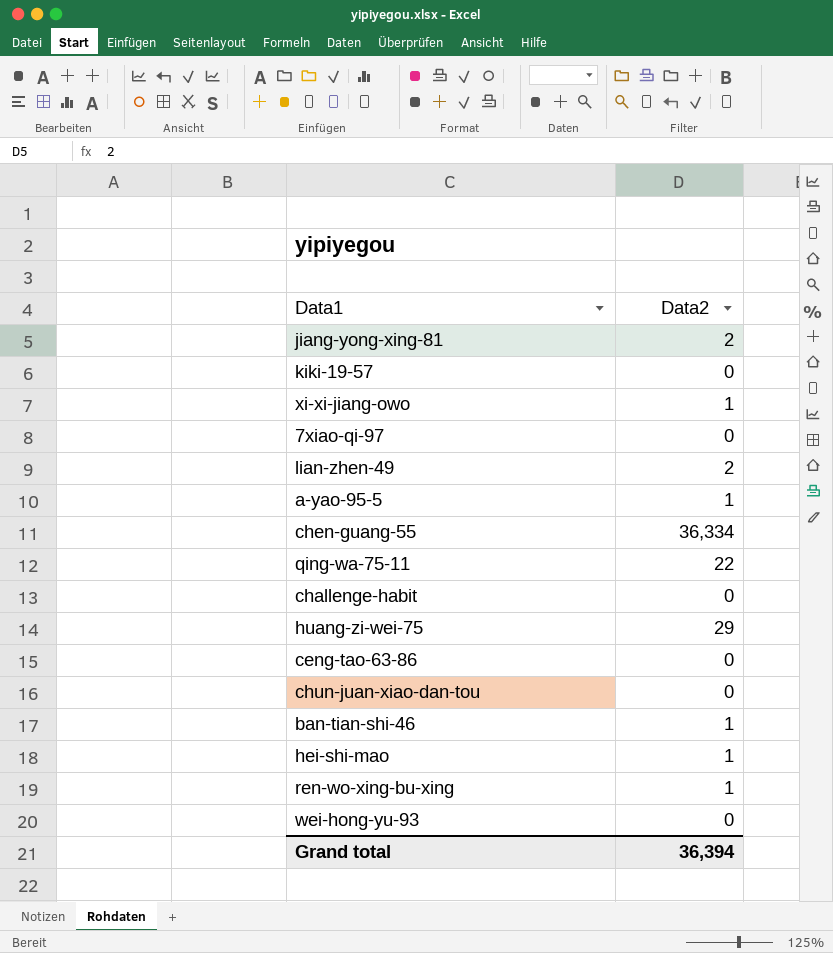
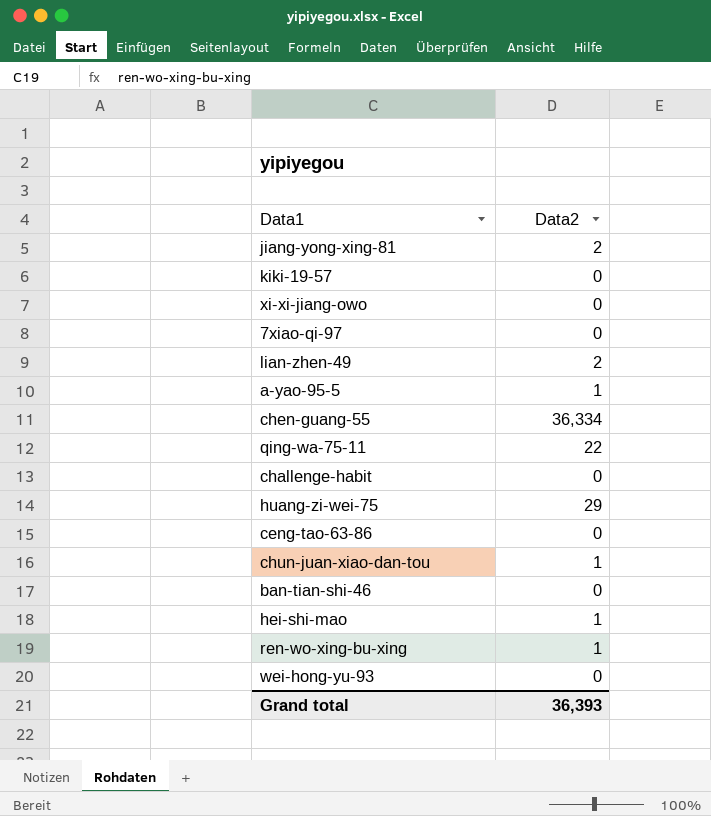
xi-xi-jiang-owo | Data2: 1 -> 0
chun-juan-xiao-dan-tou | Data2: 0 -> 1
ban-tian-shi-46 | Data2: 1 -> 0
Grand total | Data2: 36,394 -> 36,393

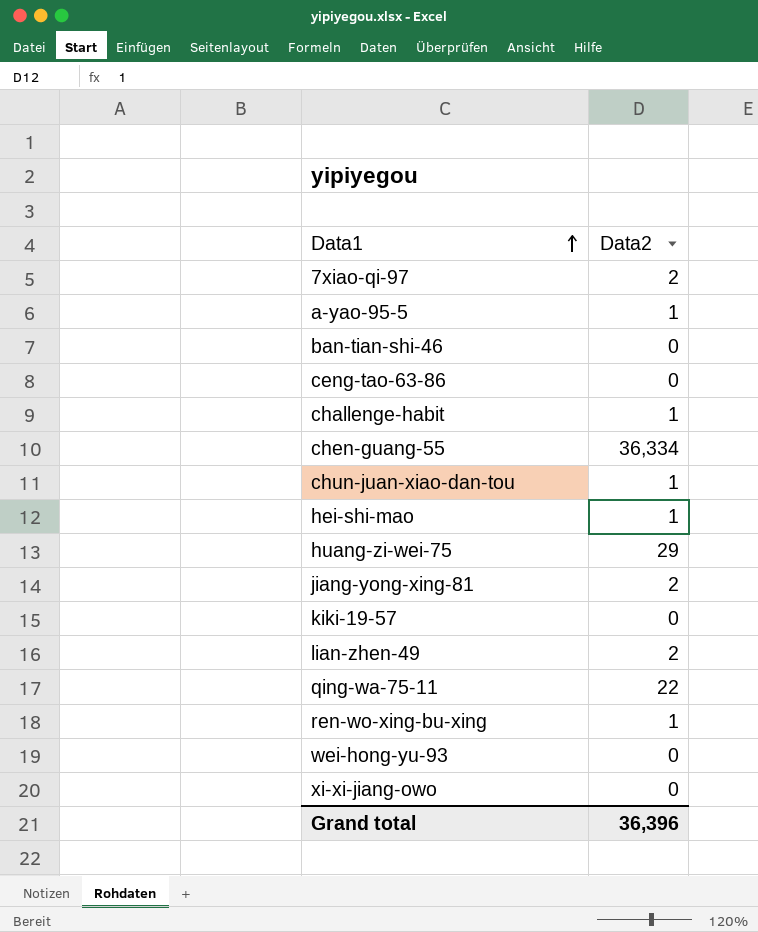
row order: none -> Data1 ascending
7xiao-qi-97 | Data2: 0 -> 2
challenge-habit | Data2: 0 -> 1
Grand total | Data2: 36,393 -> 36,396

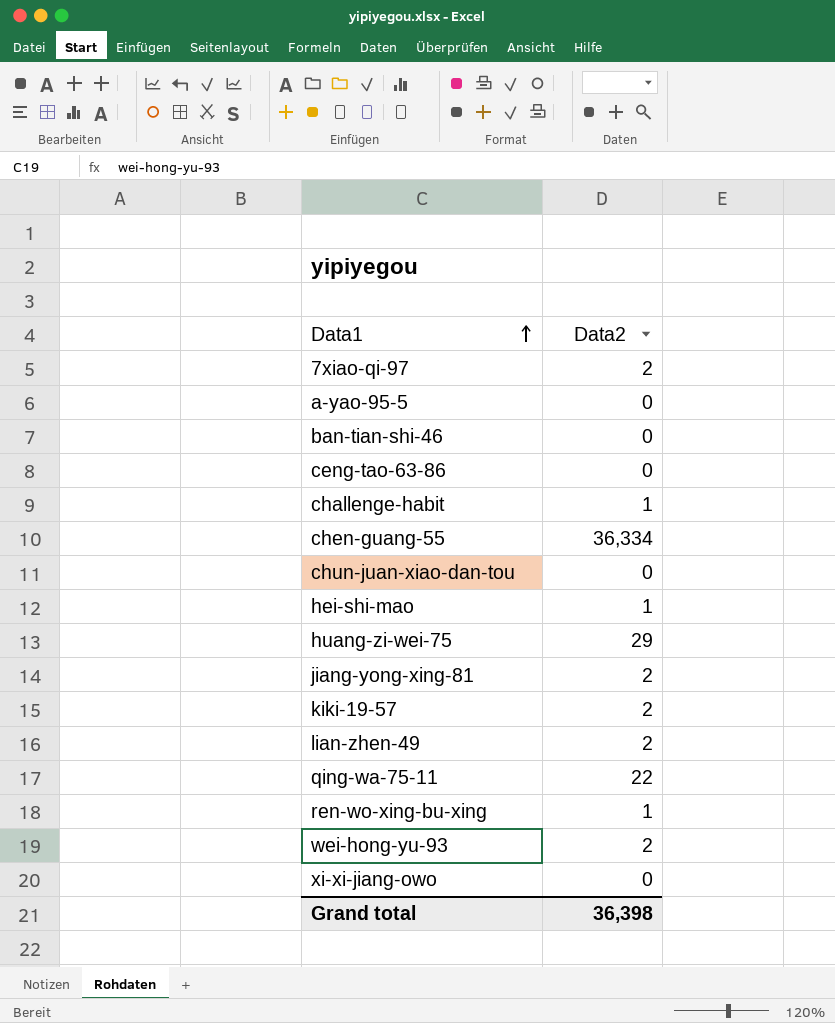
a-yao-95-5 | Data2: 1 -> 0
chun-juan-xiao-dan-tou | Data2: 1 -> 0
kiki-19-57 | Data2: 0 -> 2
wei-hong-yu-93 | Data2: 0 -> 2
Grand total | Data2: 36,396 -> 36,398

